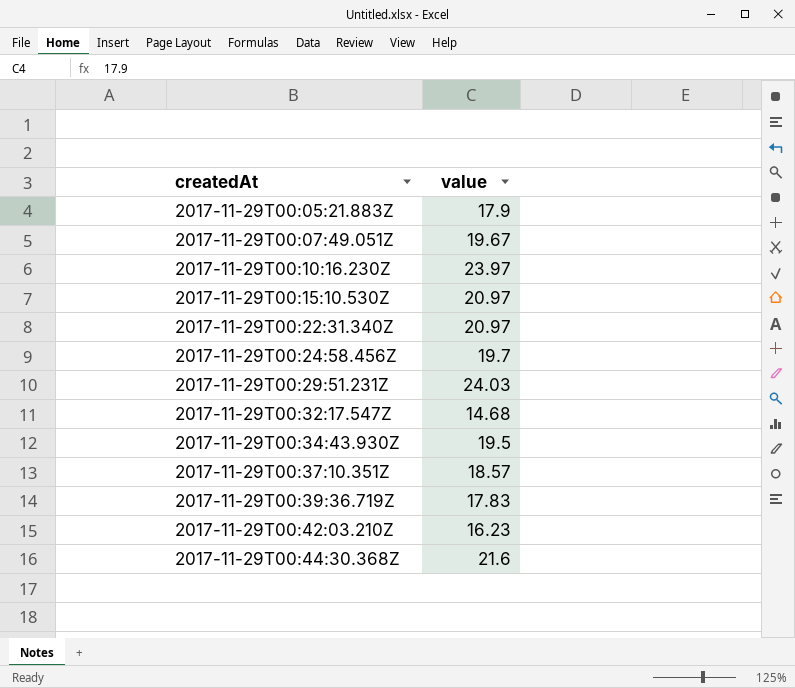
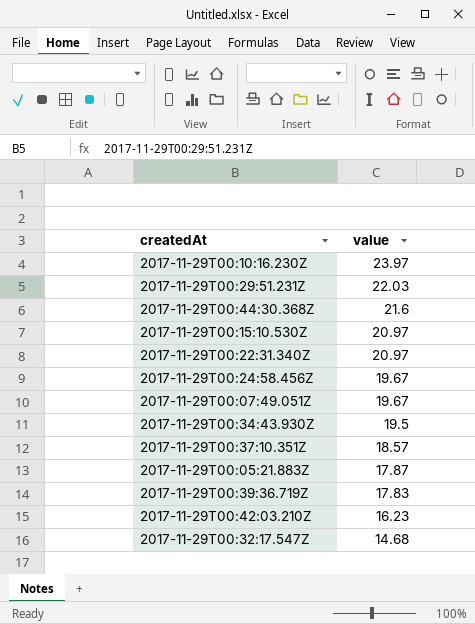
row order: createdAt ascending -> value descending
2017-11-29T00:29:51.231Z | value: 24.03 -> 22.03
2017-11-29T00:24:58.456Z | value: 19.7 -> 19.67
2017-11-29T00:05:21.883Z | value: 17.9 -> 17.87

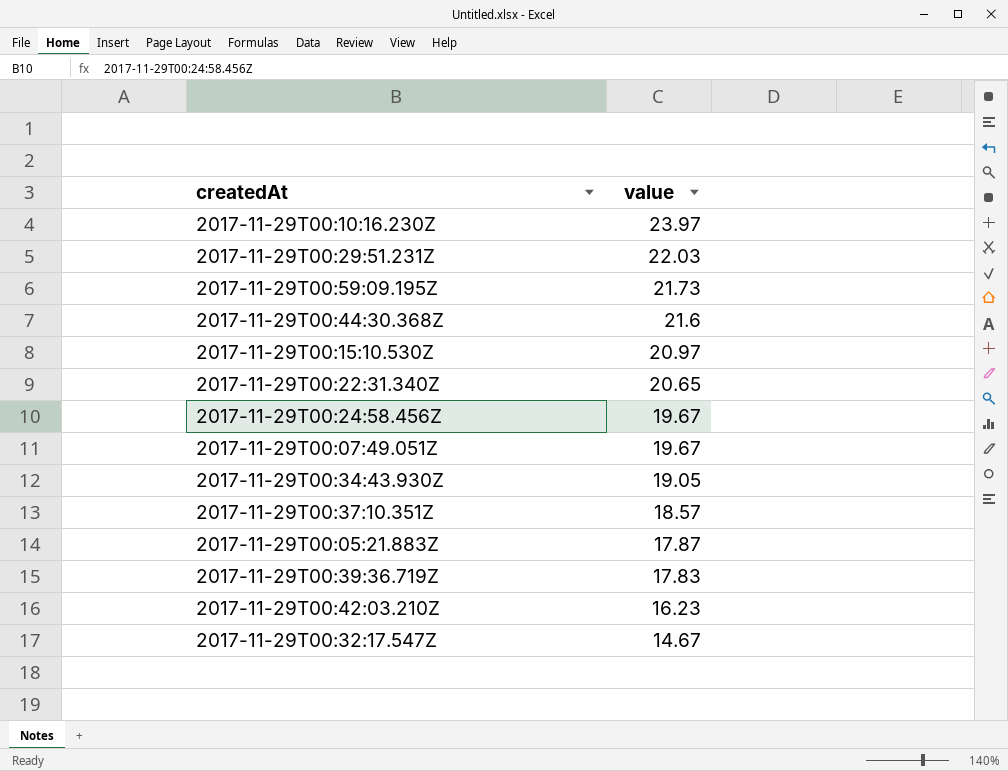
row 2017-11-29T00:59:09.195Z: none -> 21.73
2017-11-29T00:22:31.340Z | value: 20.97 -> 20.65
2017-11-29T00:34:43.930Z | value: 19.5 -> 19.05
2017-11-29T00:32:17.547Z | value: 14.68 -> 14.67

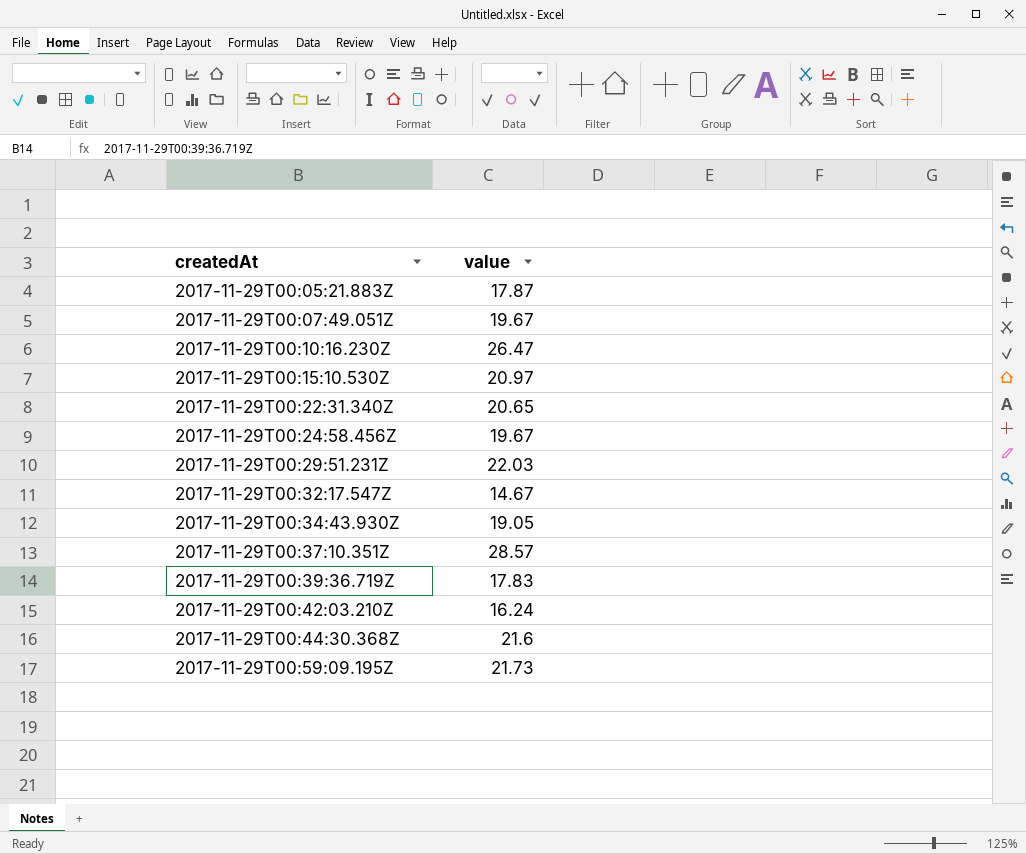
row order: value descending -> createdAt ascending
2017-11-29T00:10:16.230Z | value: 23.97 -> 26.47
2017-11-29T00:37:10.351Z | value: 18.57 -> 28.57
2017-11-29T00:42:03.210Z | value: 16.23 -> 16.24

